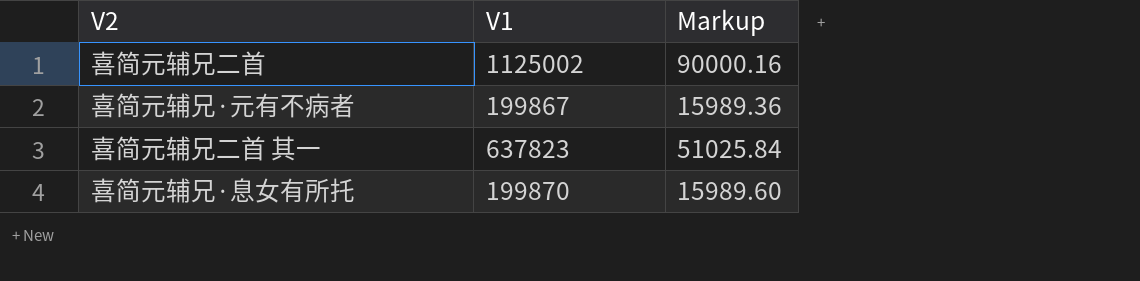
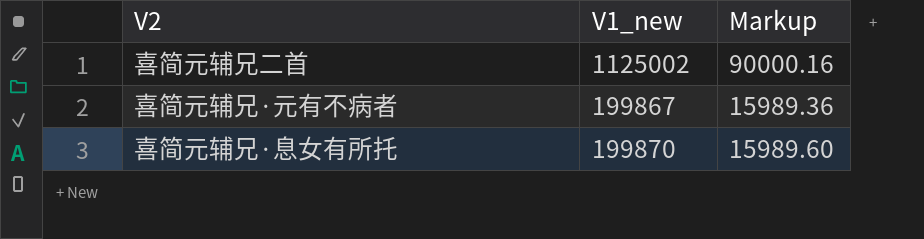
column name: V1 -> V1_new
row 喜简元辅兄二首 其一: 637823 | 51025.84 -> none

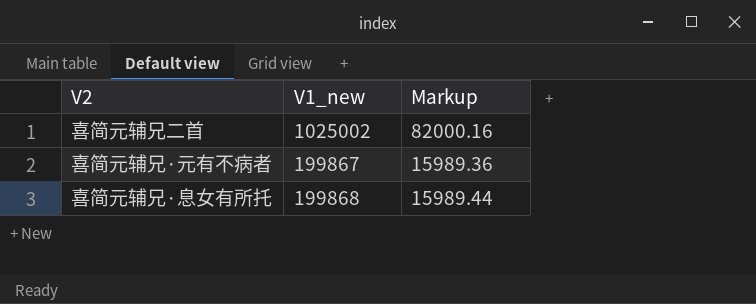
喜简元辅兄二首 | V1_new: 1125002 -> 1025002
喜简元辅兄二首 | Markup: 90000.16 -> 82000.16
喜简元辅兄·息女有所托 | V1_new: 199870 -> 199868
喜简元辅兄·息女有所托 | Markup: 15989.60 -> 15989.44

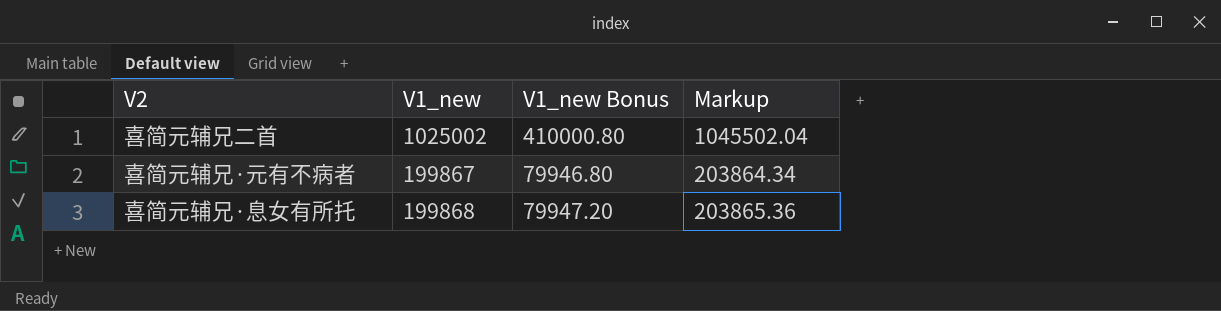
column V1_new Bonus | formula: none -> [V1_new] * 0.4
column Markup | formula: [V1_new] * 0.08 -> [V1_new] * 1.02

